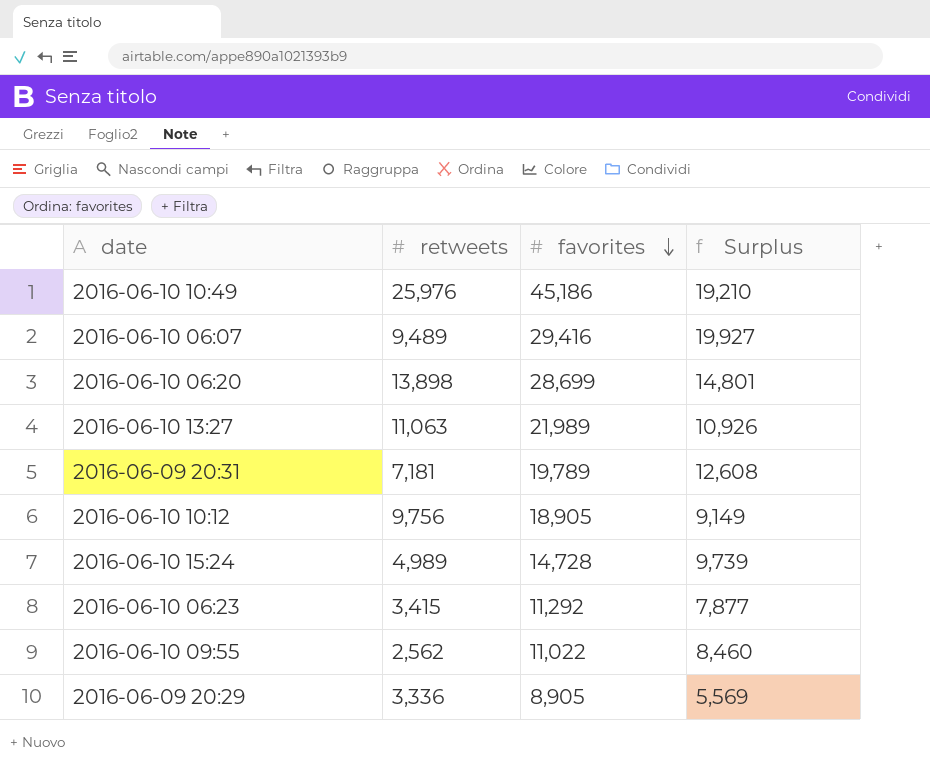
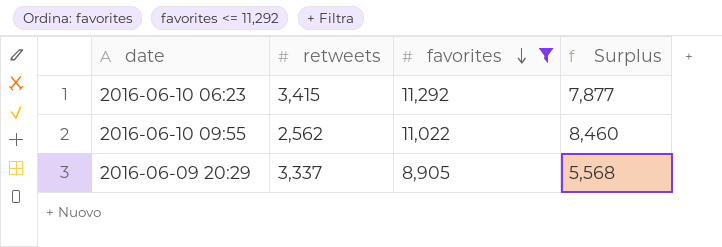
filter: none -> favorites <= 11,292
2016-06-09 20:29 | retweets: 3,336 -> 3,337
2016-06-09 20:29 | Surplus: 5,569 -> 5,568

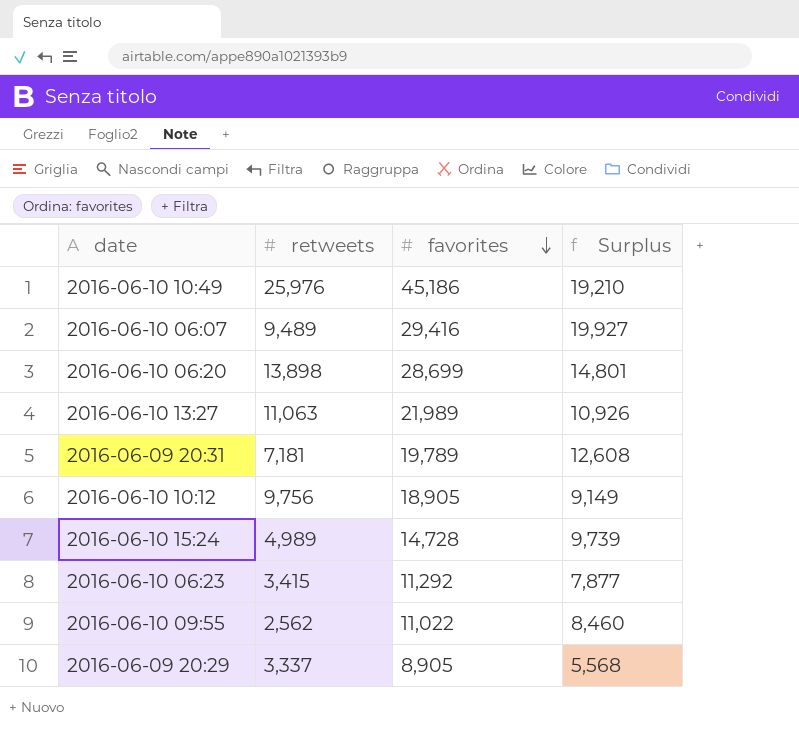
filter: favorites <= 11,292 -> none

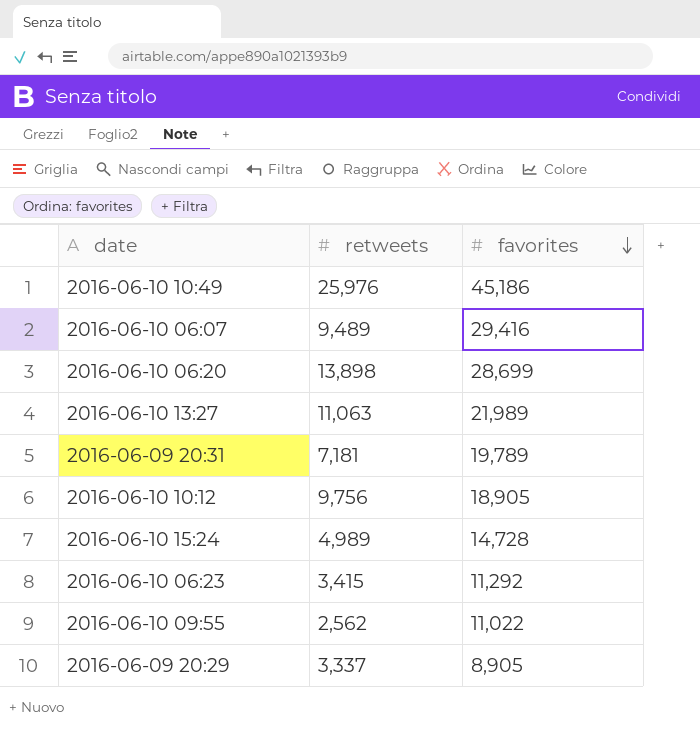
column Surplus | formula: [favorites] - [retweets] -> none

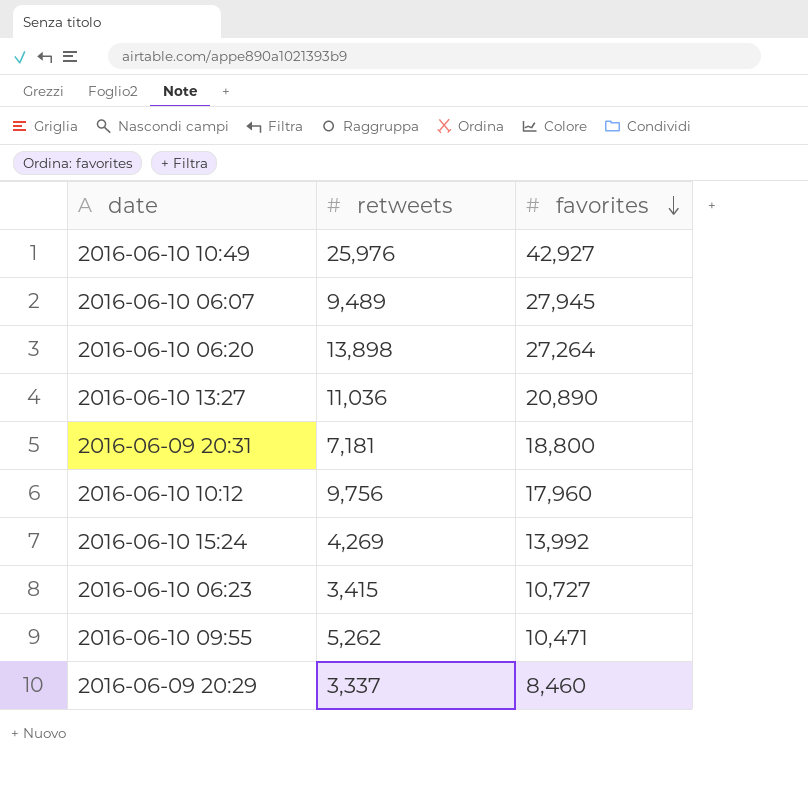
2016-06-10 10:49 | favorites: 45,186 -> 42,927
2016-06-10 06:07 | favorites: 29,416 -> 27,945
2016-06-10 06:20 | favorites: 28,699 -> 27,264
2016-06-10 13:27 | retweets: 11,063 -> 11,036
2016-06-10 13:27 | favorites: 21,989 -> 20,890
2016-06-09 20:31 | favorites: 19,789 -> 18,800
2016-06-10 10:12 | favorites: 18,905 -> 17,960
2016-06-10 15:24 | retweets: 4,989 -> 4,269
2016-06-10 15:24 | favorites: 14,728 -> 13,992
2016-06-10 06:23 | favorites: 11,292 -> 10,727
2016-06-10 09:55 | retweets: 2,562 -> 5,262
2016-06-10 09:55 | favorites: 11,022 -> 10,471
2016-06-09 20:29 | favorites: 8,905 -> 8,460

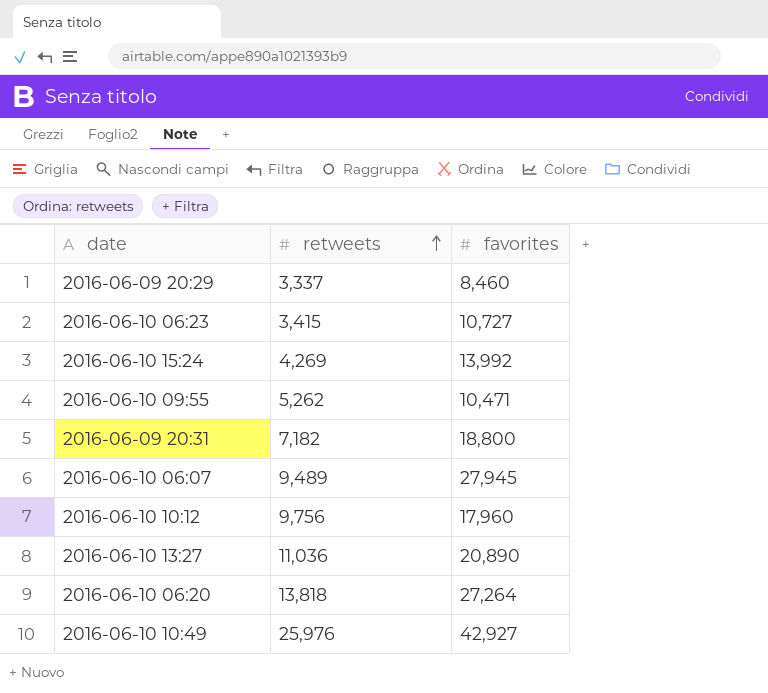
row order: favorites descending -> retweets ascending
2016-06-09 20:31 | retweets: 7,181 -> 7,182
2016-06-10 06:20 | retweets: 13,898 -> 13,818

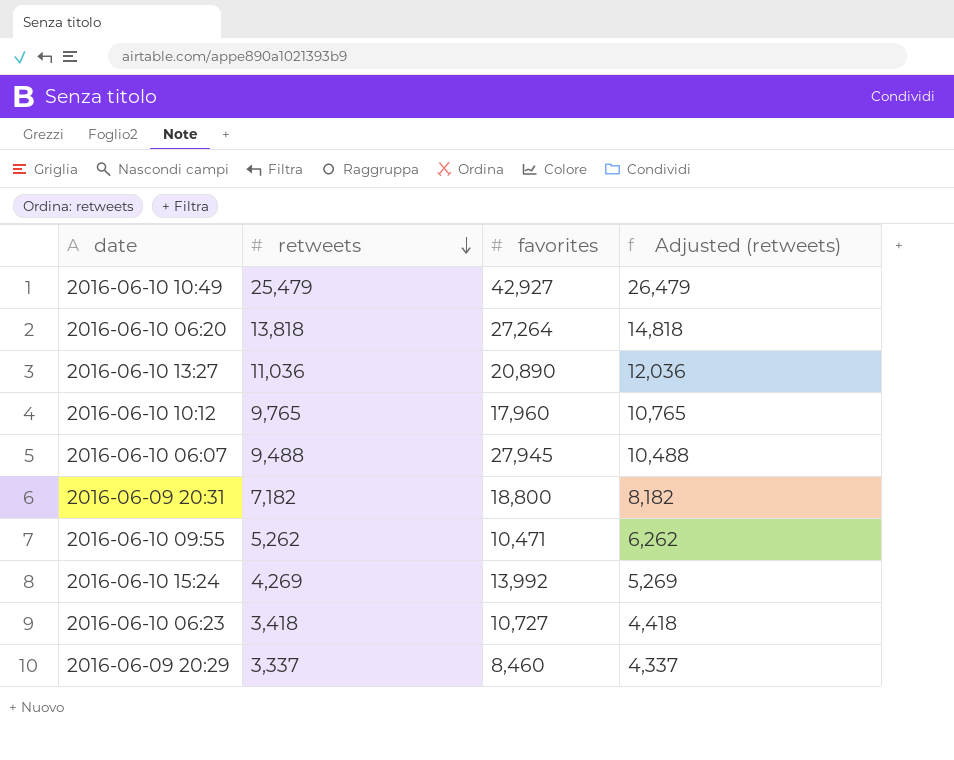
row order: retweets ascending -> retweets descending
column Adjusted (retweets) | formula: none -> [retweets] + 1000
2016-06-10 10:49 | retweets: 25,976 -> 25,479
2016-06-10 10:12 | retweets: 9,756 -> 9,765
2016-06-10 06:07 | retweets: 9,489 -> 9,488
2016-06-10 06:23 | retweets: 3,415 -> 3,418

